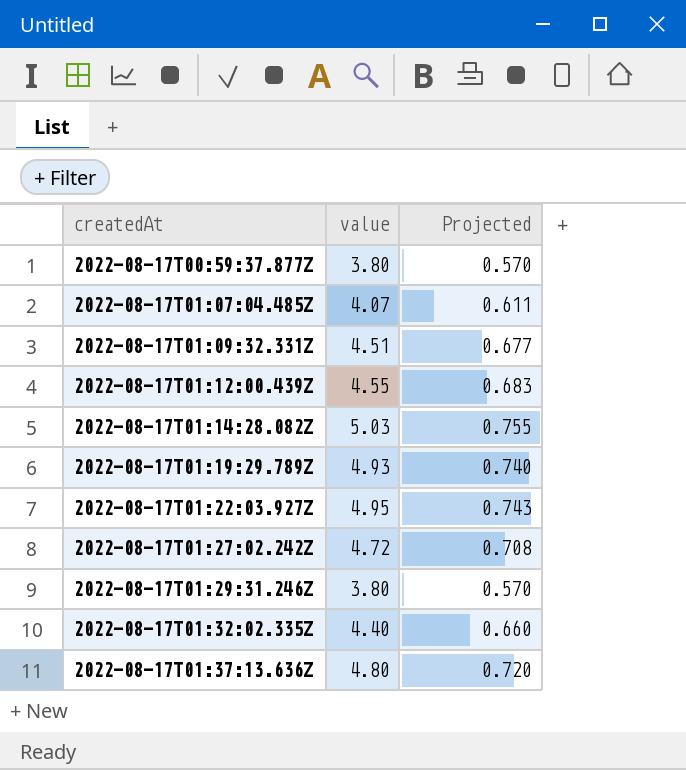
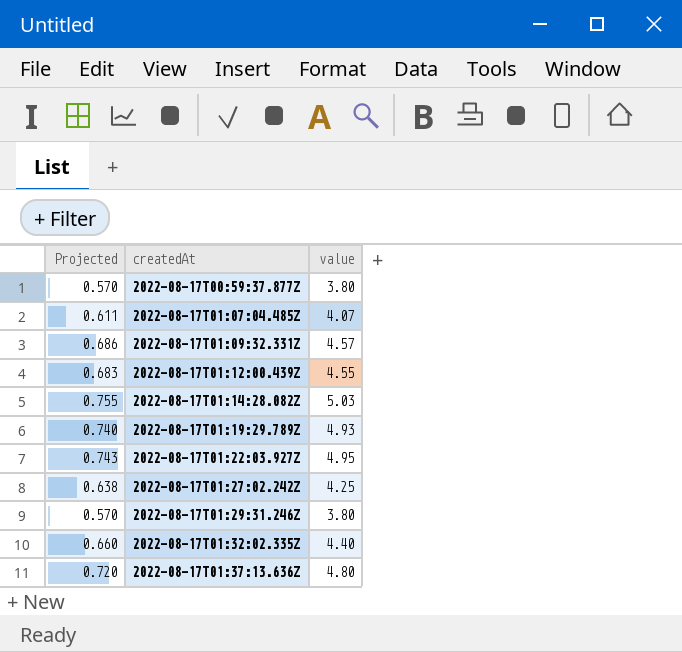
column Projected | position: 3 -> 1
2022-08-17T01:09:32.331Z | Projected: 0.677 -> 0.686
2022-08-17T01:09:32.331Z | value: 4.51 -> 4.57
2022-08-17T01:27:02.242Z | Projected: 0.708 -> 0.638
2022-08-17T01:27:02.242Z | value: 4.72 -> 4.25

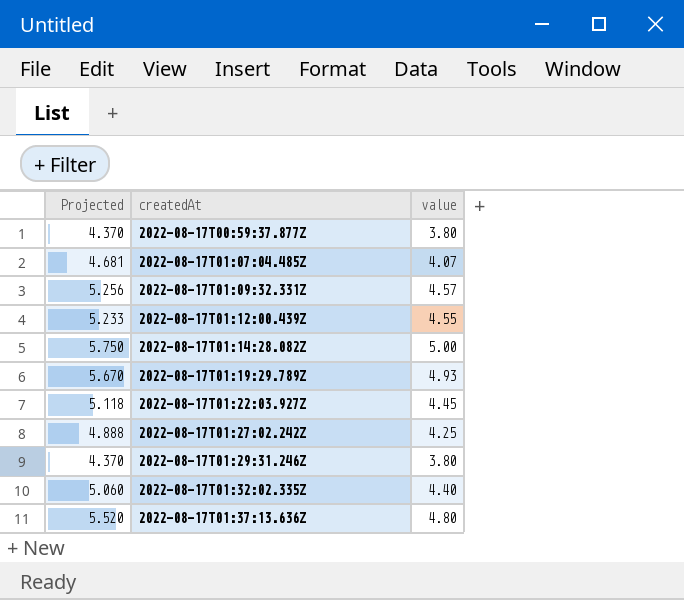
column Projected | formula: [value] * 0.15 -> [value] * 1.15
2022-08-17T01:14:28.082Z | value: 5.03 -> 5.00
2022-08-17T01:22:03.927Z | value: 4.95 -> 4.45

